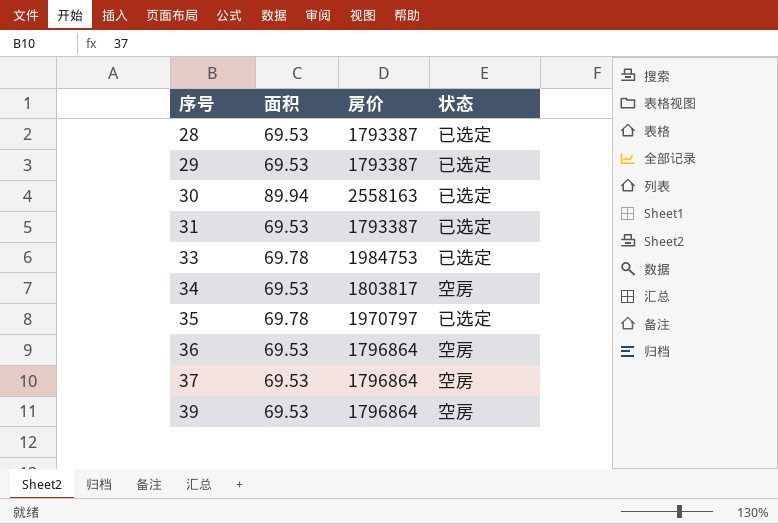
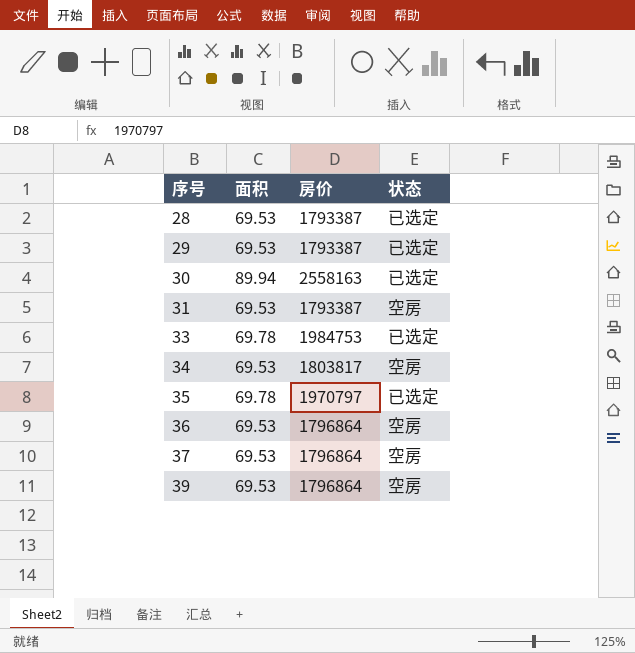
31 | 状态: 已选定 -> 空房

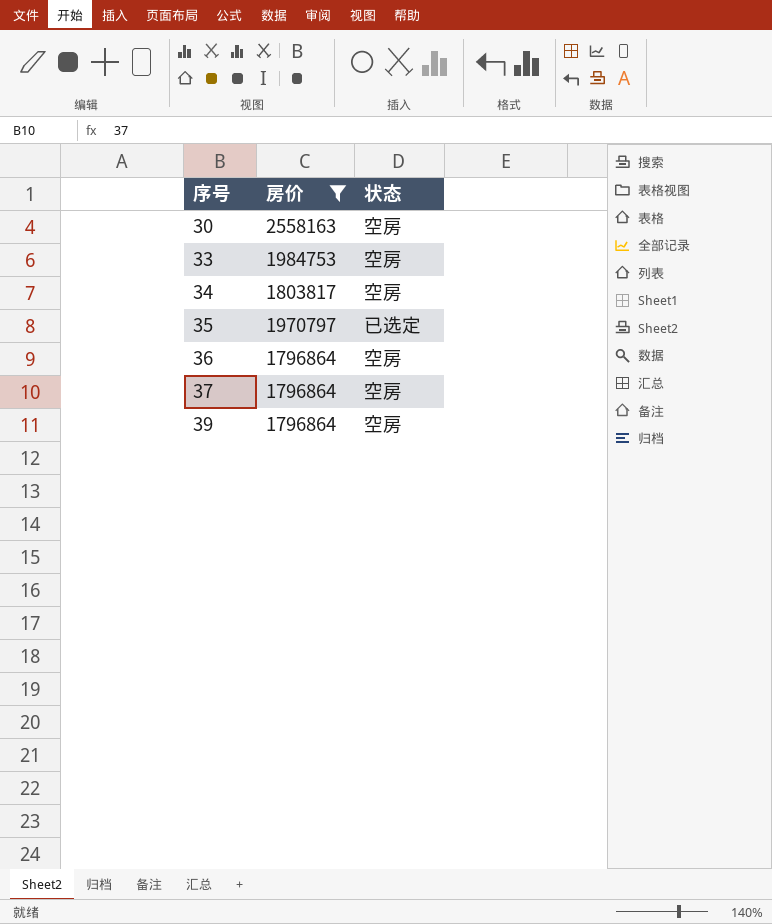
filter: none -> 房价 != 1793387
column 面积 | position: 2 -> none
30 | 状态: 已选定 -> 空房
33 | 状态: 已选定 -> 空房

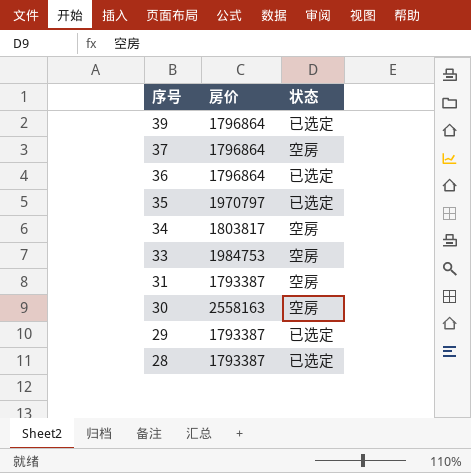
filter: 房价 != 1793387 -> none
row order: 序号 ascending -> 序号 descending
39 | 状态: 空房 -> 已选定
36 | 状态: 空房 -> 已选定

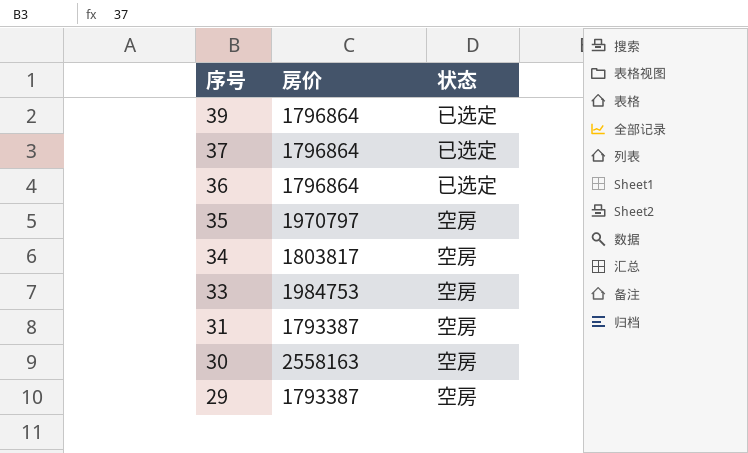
row 28: 1793387 | 已选定 -> none
37 | 状态: 空房 -> 已选定
35 | 状态: 已选定 -> 空房
29 | 状态: 已选定 -> 空房

